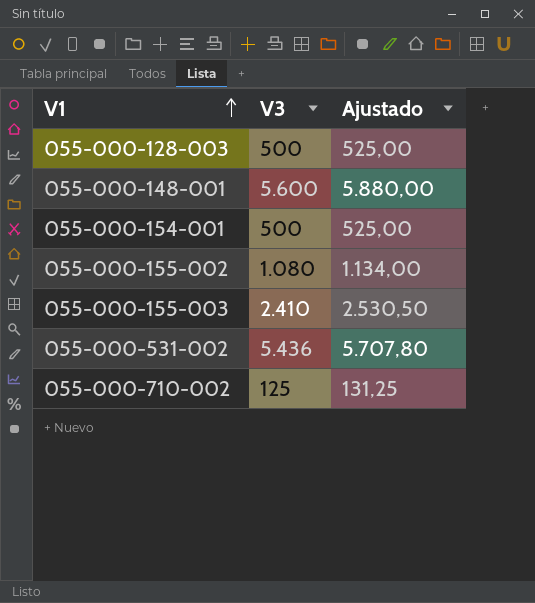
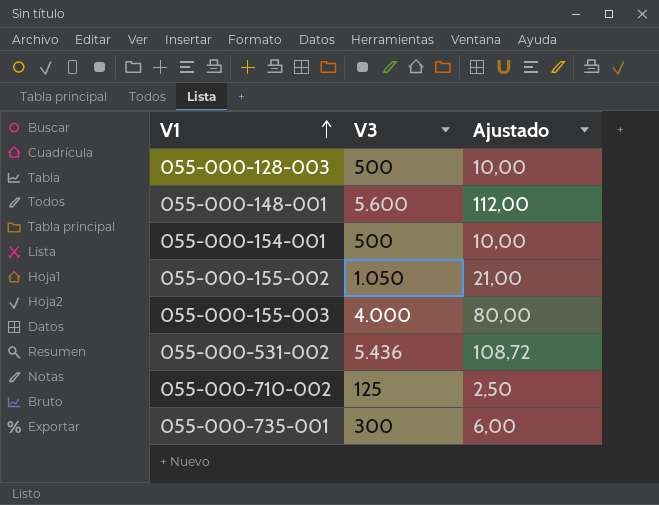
column Ajustado | formula: [V3] * 1,05 -> [V3] * 0,02
055-000-155-002 | V3: 1.080 -> 1.050
055-000-155-003 | V3: 2.410 -> 4.000
row 055-000-735-001: none -> 300 | 6,00

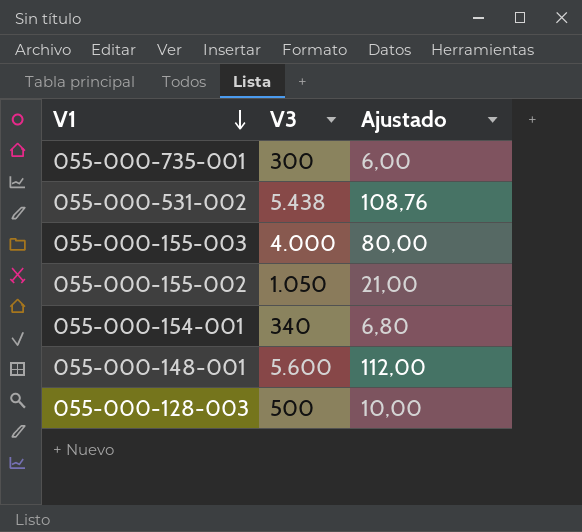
row order: V1 ascending -> V1 descending
row 055-000-710-002: 125 | 2,50 -> none
055-000-531-002 | V3: 5.436 -> 5.438
055-000-531-002 | Ajustado: 108,72 -> 108,76
055-000-154-001 | V3: 500 -> 340
055-000-154-001 | Ajustado: 10,00 -> 6,80

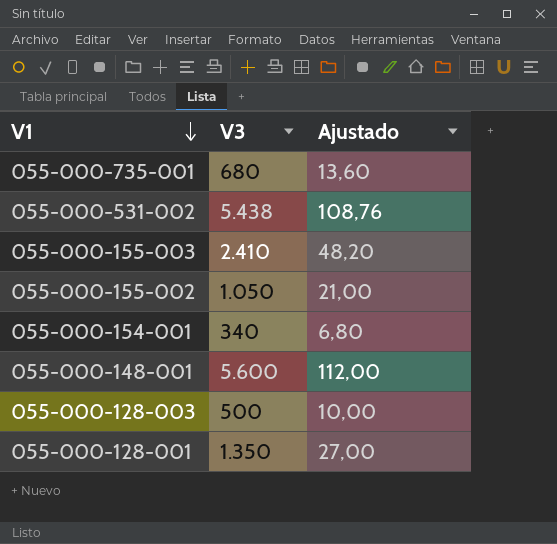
055-000-735-001 | V3: 300 -> 680
055-000-735-001 | Ajustado: 6,00 -> 13,60
055-000-155-003 | V3: 4.000 -> 2.410
055-000-155-003 | Ajustado: 80,00 -> 48,20
row 055-000-128-001: none -> 1.350 | 27,00

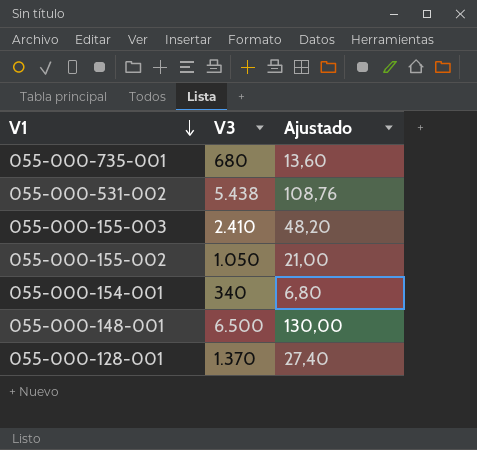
row 055-000-128-003: 500 | 10,00 -> none
055-000-148-001 | V3: 5.600 -> 6.500
055-000-148-001 | Ajustado: 112,00 -> 130,00
055-000-128-001 | V3: 1.350 -> 1.370
055-000-128-001 | Ajustado: 27,00 -> 27,40

